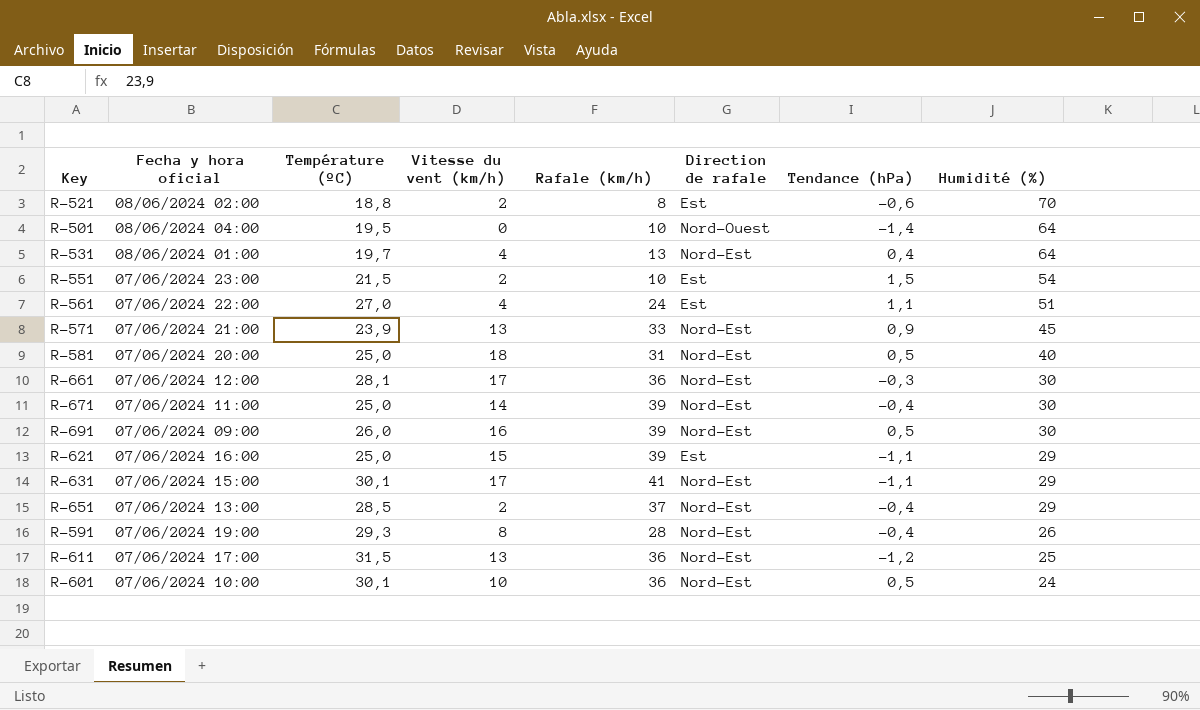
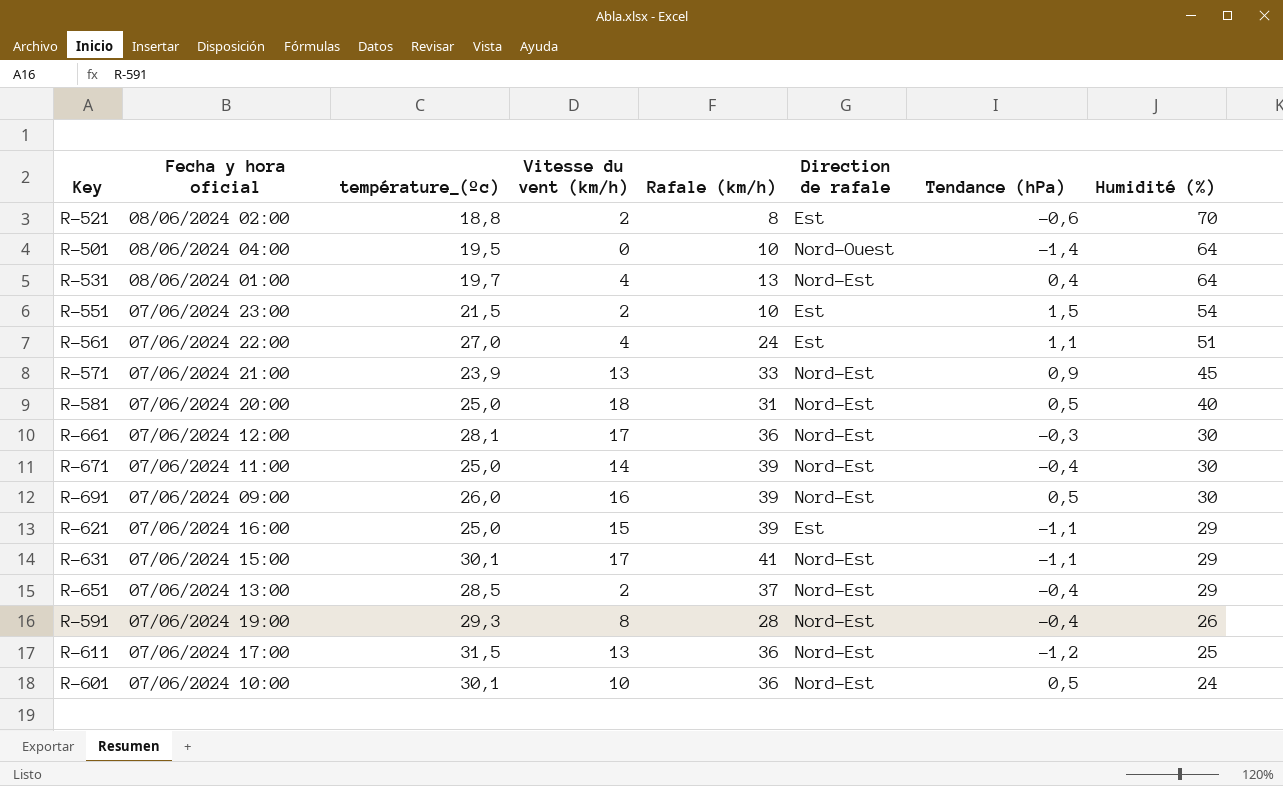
column name: Température (ºC) -> température_(ºc)

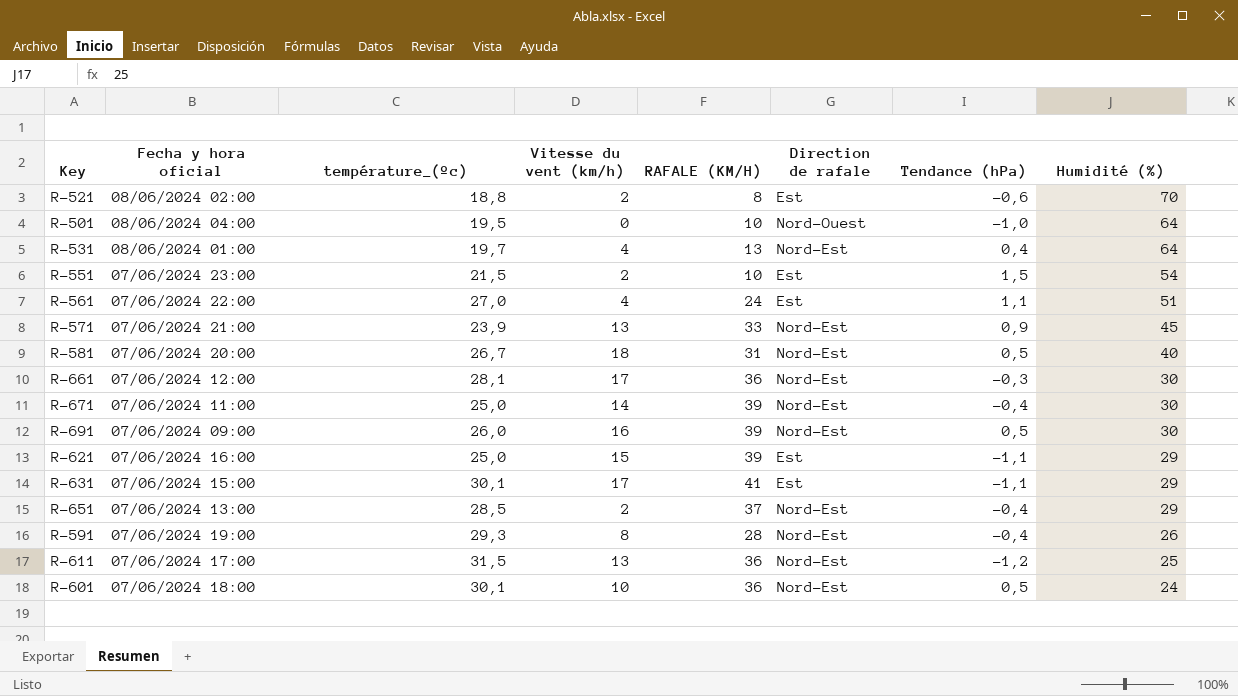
column name: Rafale (km/h) -> RAFALE (KM/H)
R-501 | Tendance (hPa): -1,4 -> -1,0
R-581 | température_(ºc): 25,0 -> 26,7
R-631 | Direction de rafale: Nord-Est -> Est
R-601 | Fecha y hora oficial: 07/06/2024 10:00 -> 07/06/2024 18:00

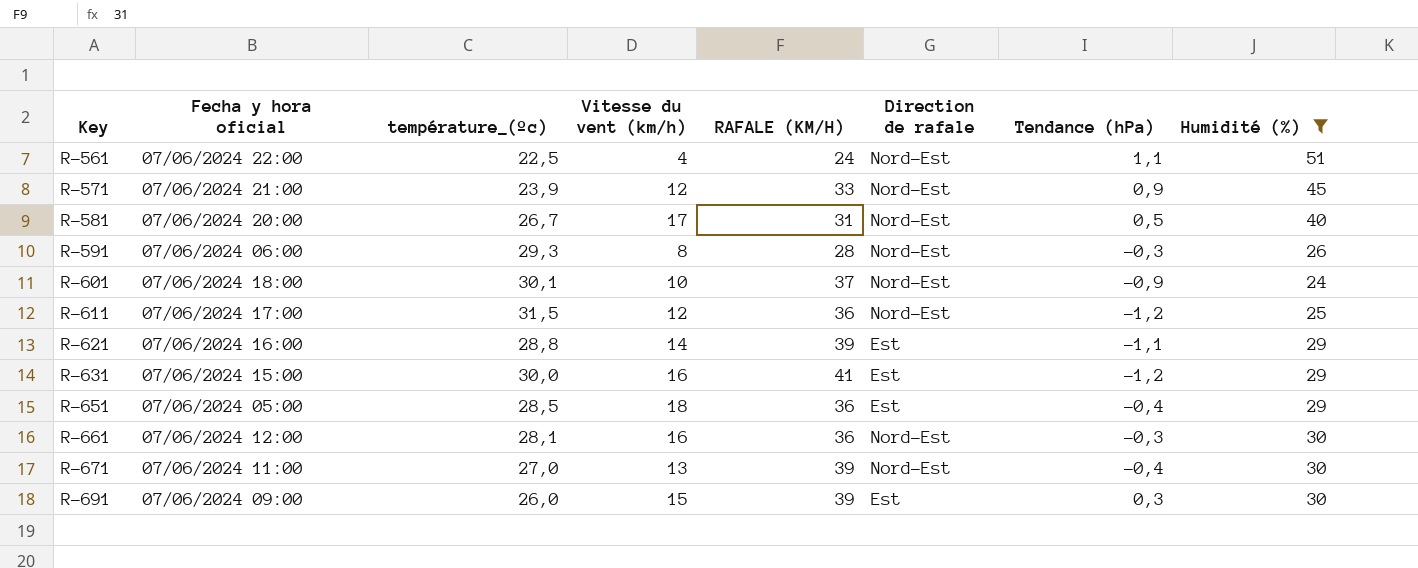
filter: none -> Humidité (%) <= 51
row order: Humidité (%) descending -> Key ascending
R-561 | température_(ºc): 27,0 -> 22,5
R-561 | Direction de rafale: Est -> Nord-Est
R-571 | Vitesse du vent (km/h): 13 -> 12
R-581 | Vitesse du vent (km/h): 18 -> 17
R-591 | Fecha y hora oficial: 07/06/2024 19:00 -> 07/06/2024 06:00
R-591 | Tendance (hPa): -0,4 -> -0,3
R-601 | RAFALE (KM/H): 36 -> 37
R-601 | Tendance (hPa): 0,5 -> -0,9
R-611 | Vitesse du vent (km/h): 13 -> 12
R-621 | température_(ºc): 25,0 -> 28,8
R-621 | Vitesse du vent (km/h): 15 -> 14
R-631 | température_(ºc): 30,1 -> 30,0
R-631 | Vitesse du vent (km/h): 17 -> 16
R-631 | Tendance (hPa): -1,1 -> -1,2
R-651 | Fecha y hora oficial: 07/06/2024 13:00 -> 07/06/2024 05:00
R-651 | Vitesse du vent (km/h): 2 -> 18
R-651 | RAFALE (KM/H): 37 -> 36
R-651 | Direction de rafale: Nord-Est -> Est
R-661 | Vitesse du vent (km/h): 17 -> 16
R-671 | température_(ºc): 25,0 -> 27,0
R-671 | Vitesse du vent (km/h): 14 -> 13
R-691 | Vitesse du vent (km/h): 16 -> 15
R-691 | Direction de rafale: Nord-Est -> Est
R-691 | Tendance (hPa): 0,5 -> 0,3

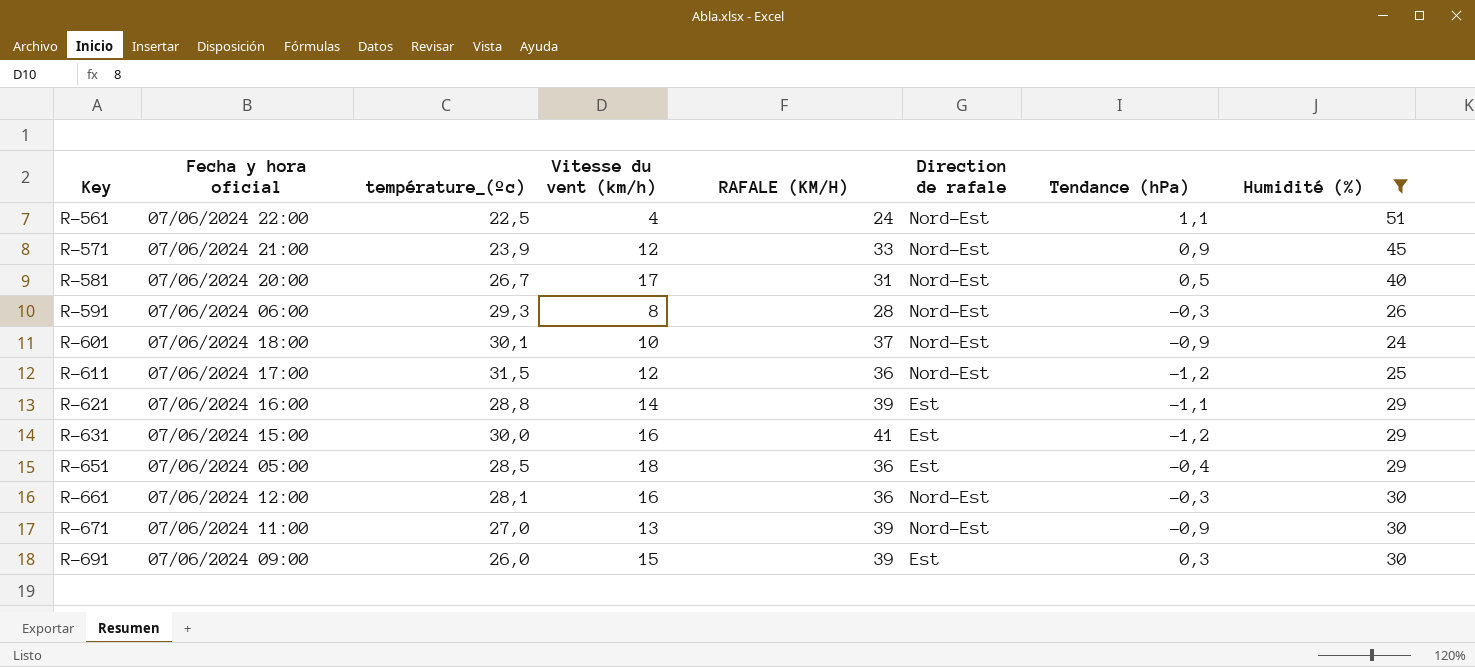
R-671 | Tendance (hPa): -0,4 -> -0,9

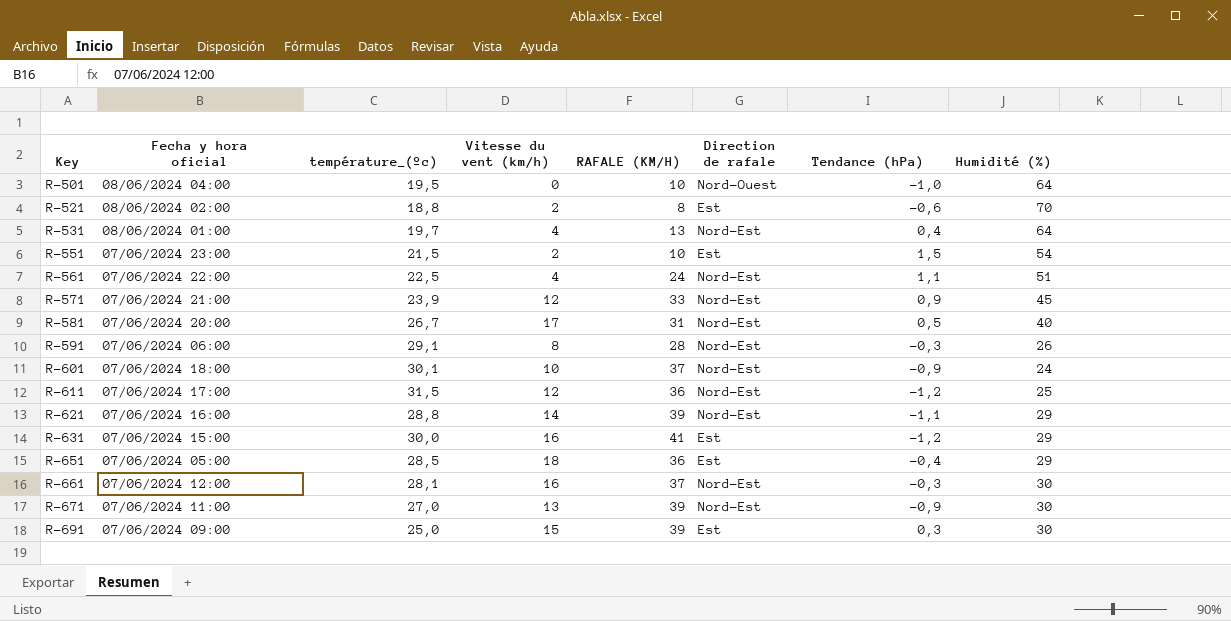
filter: Humidité (%) <= 51 -> none
R-591 | température_(ºc): 29,3 -> 29,1
R-621 | Direction de rafale: Est -> Nord-Est
R-661 | RAFALE (KM/H): 36 -> 37
R-691 | température_(ºc): 26,0 -> 25,0

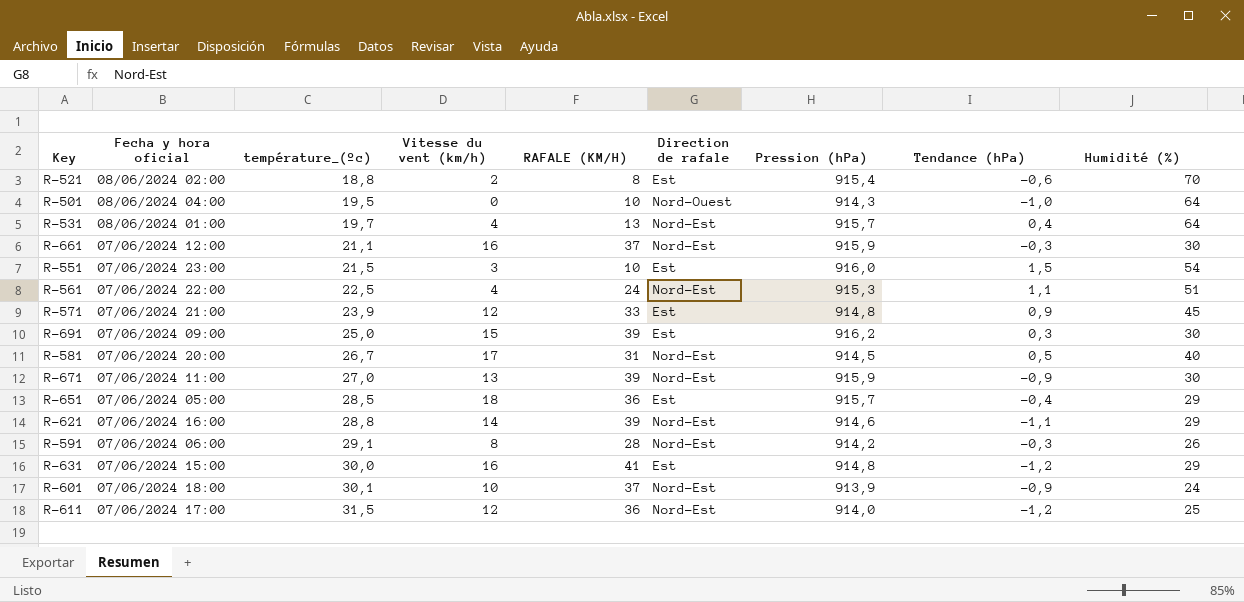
row order: Key ascending -> température_(ºc) ascending
column Pression (hPa) | position: none -> 7
R-661 | température_(ºc): 28,1 -> 21,1
R-551 | Vitesse du vent (km/h): 2 -> 3
R-571 | Direction de rafale: Nord-Est -> Est

